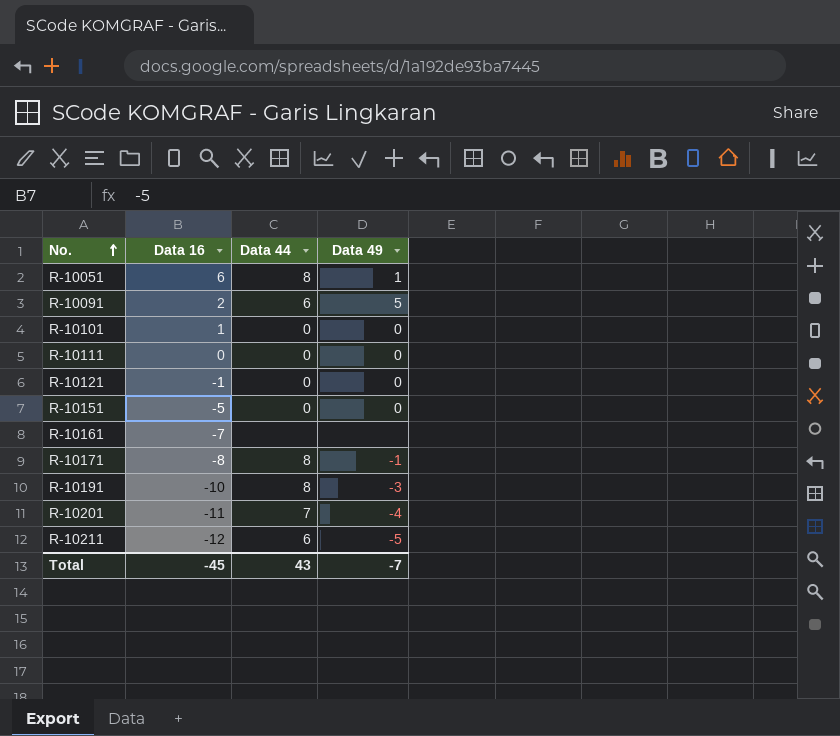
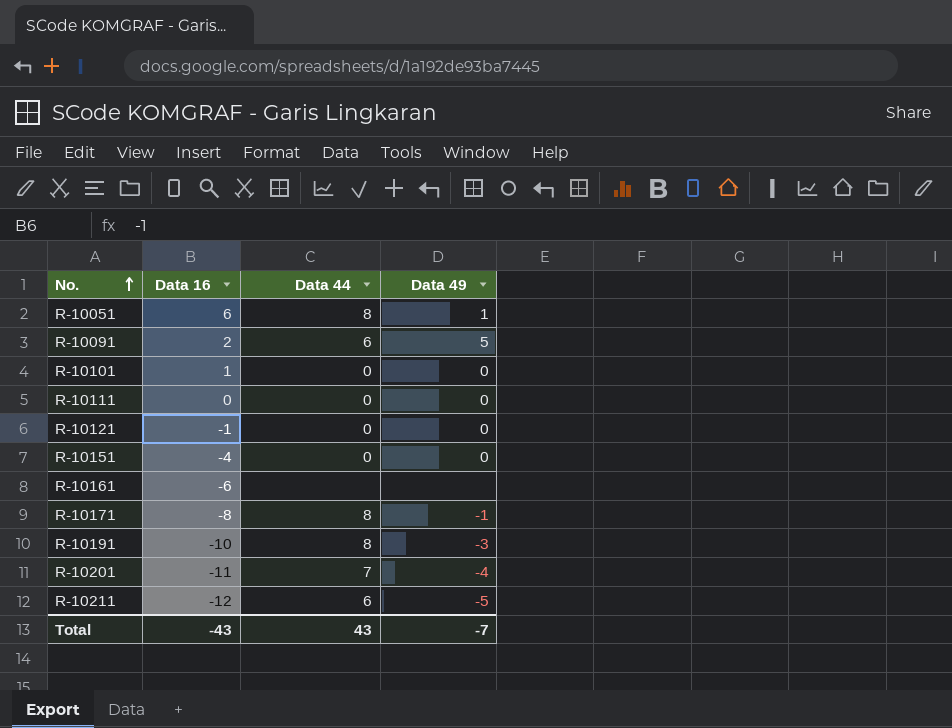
R-10151 | Data 16: -5 -> -4
R-10161 | Data 16: -7 -> -6
Total | Data 16: -45 -> -43

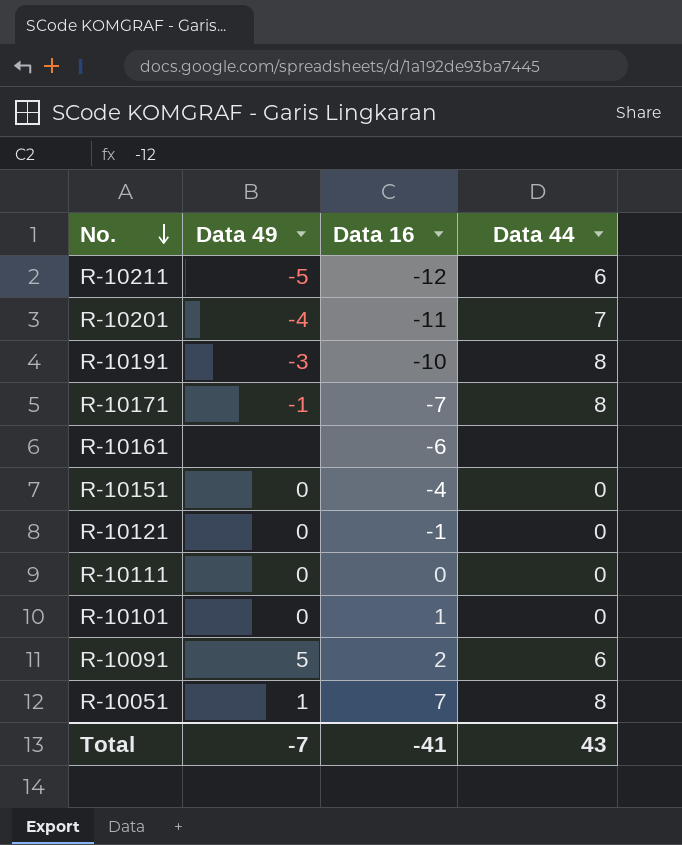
row order: No. ascending -> No. descending
column Data 49 | position: 4 -> 2
R-10171 | Data 16: -8 -> -7
R-10051 | Data 16: 6 -> 7
Total | Data 16: -43 -> -41

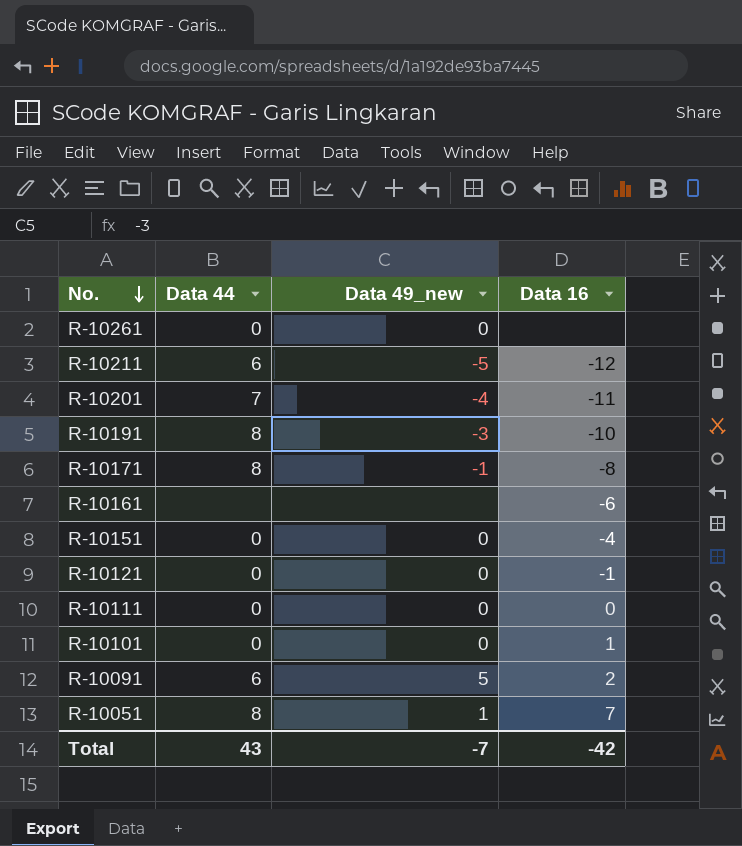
column Data 44 | position: 4 -> 2
column name: Data 49 -> Data 49_new
row R-10261: none -> 0 | 0 | none
R-10171 | Data 16: -7 -> -8
Total | Data 16: -41 -> -42

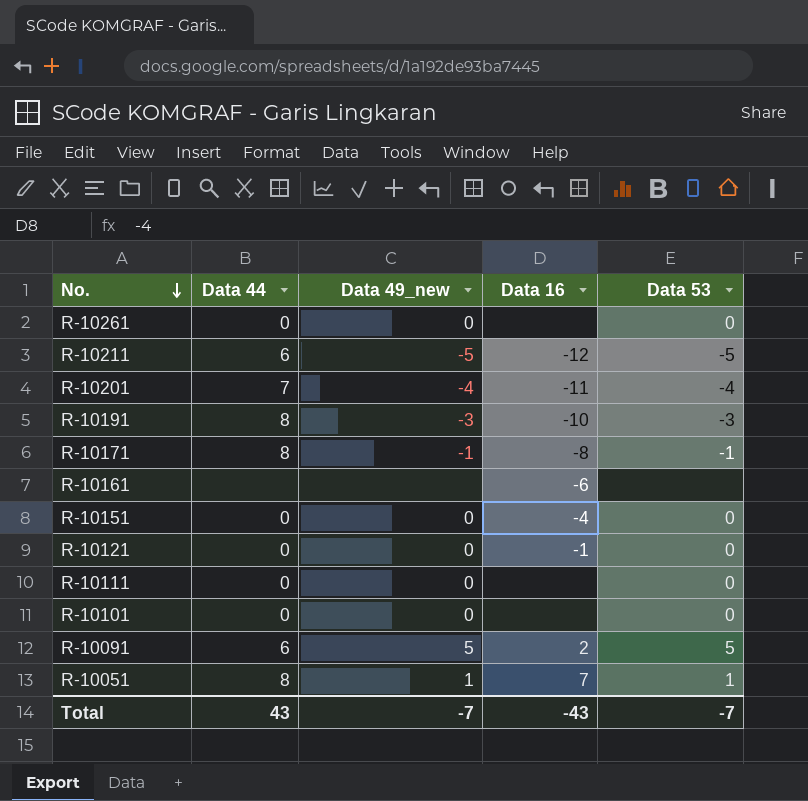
column Data 53 | position: none -> 5
R-10111 | Data 16: 0 -> none
R-10101 | Data 16: 1 -> none
Total | Data 16: -42 -> -43

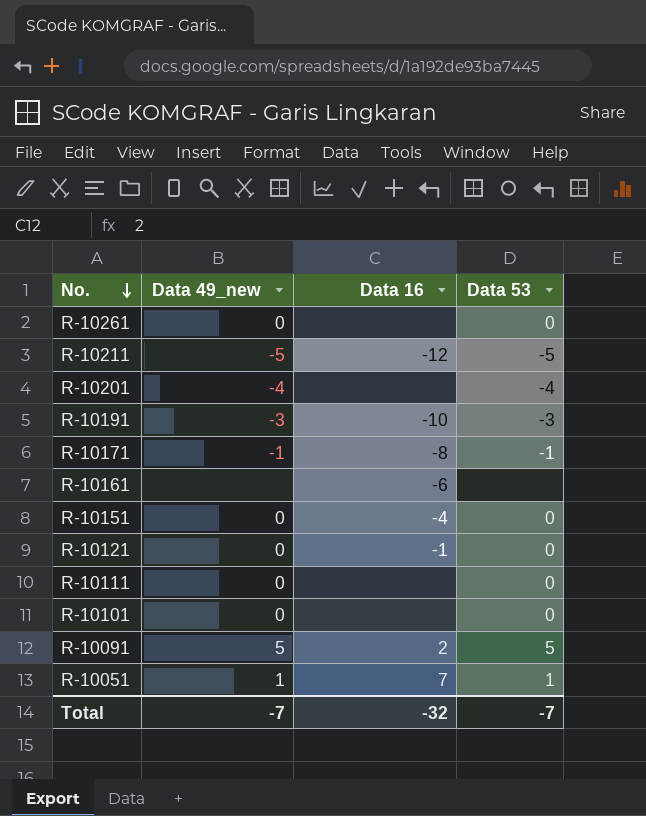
column Data 44 | position: 2 -> none
R-10201 | Data 16: -11 -> none
Total | Data 16: -43 -> -32

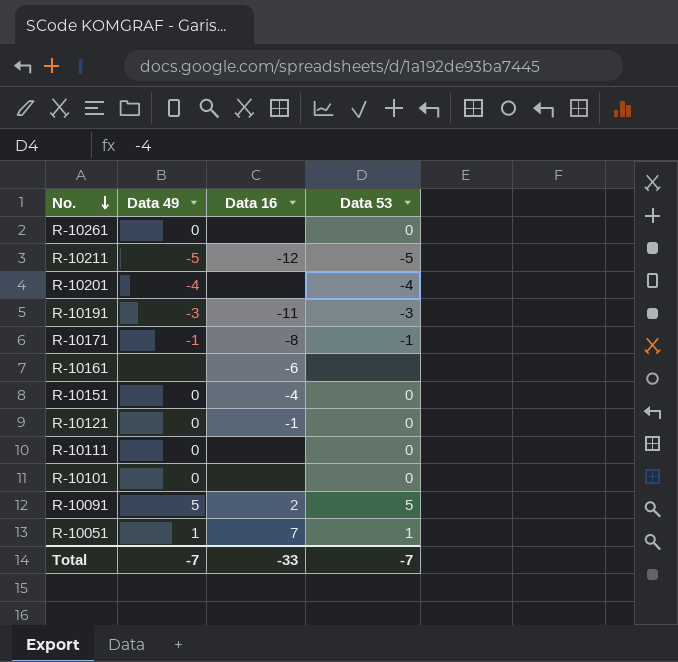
column name: Data 49_new -> Data 49
R-10191 | Data 16: -10 -> -11
Total | Data 16: -32 -> -33

